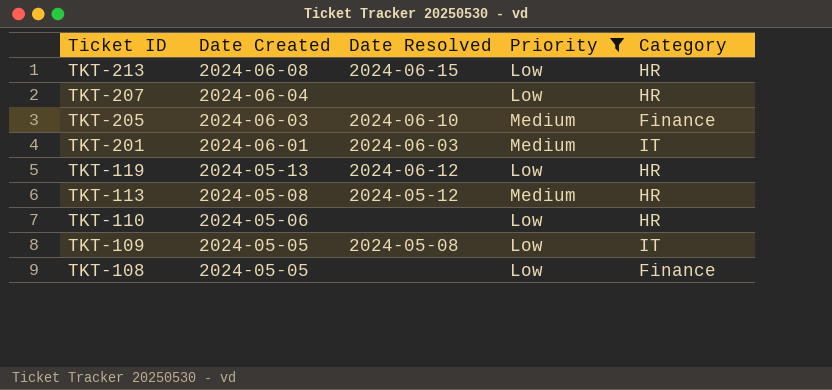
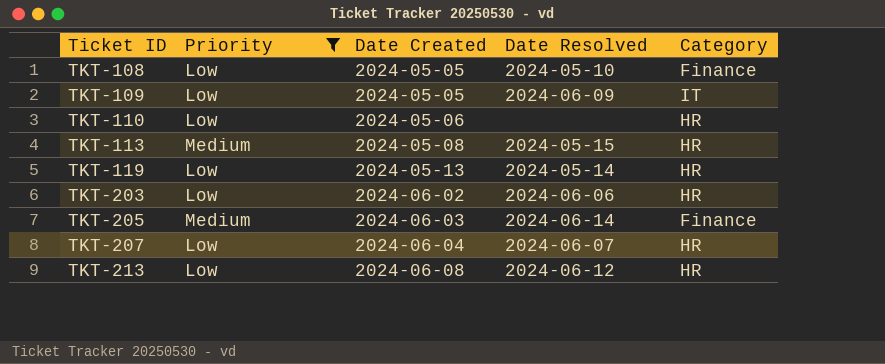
row order: Ticket ID descending -> Ticket ID ascending
column Priority | position: 4 -> 2
row TKT-201: 2024-06-01 | 2024-06-03 | Medium | IT -> none
TKT-108 | Date Resolved: none -> 2024-05-10
TKT-109 | Date Resolved: 2024-05-08 -> 2024-06-09
TKT-113 | Date Resolved: 2024-05-12 -> 2024-05-15
TKT-119 | Date Resolved: 2024-06-12 -> 2024-05-14
row TKT-203: none -> Low | 2024-06-02 | 2024-06-06 | HR
TKT-205 | Date Resolved: 2024-06-10 -> 2024-06-14
TKT-207 | Date Resolved: none -> 2024-06-07
TKT-213 | Date Resolved: 2024-06-15 -> 2024-06-12

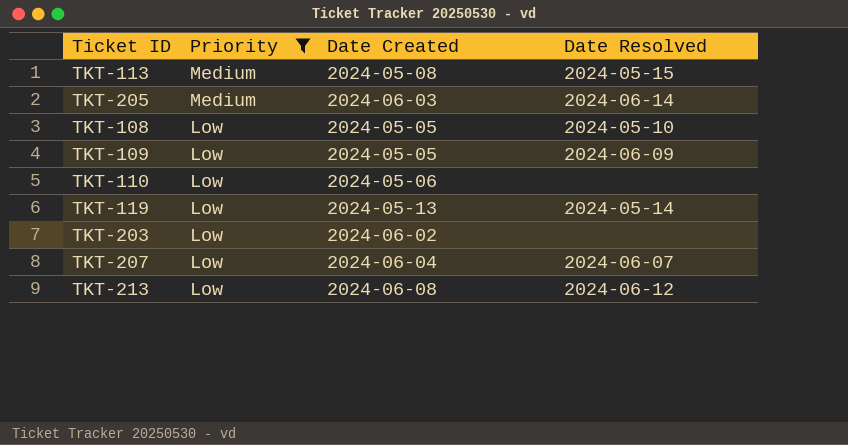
row order: Ticket ID ascending -> Priority descending
column Category | position: 5 -> none
TKT-203 | Date Resolved: 2024-06-06 -> none

